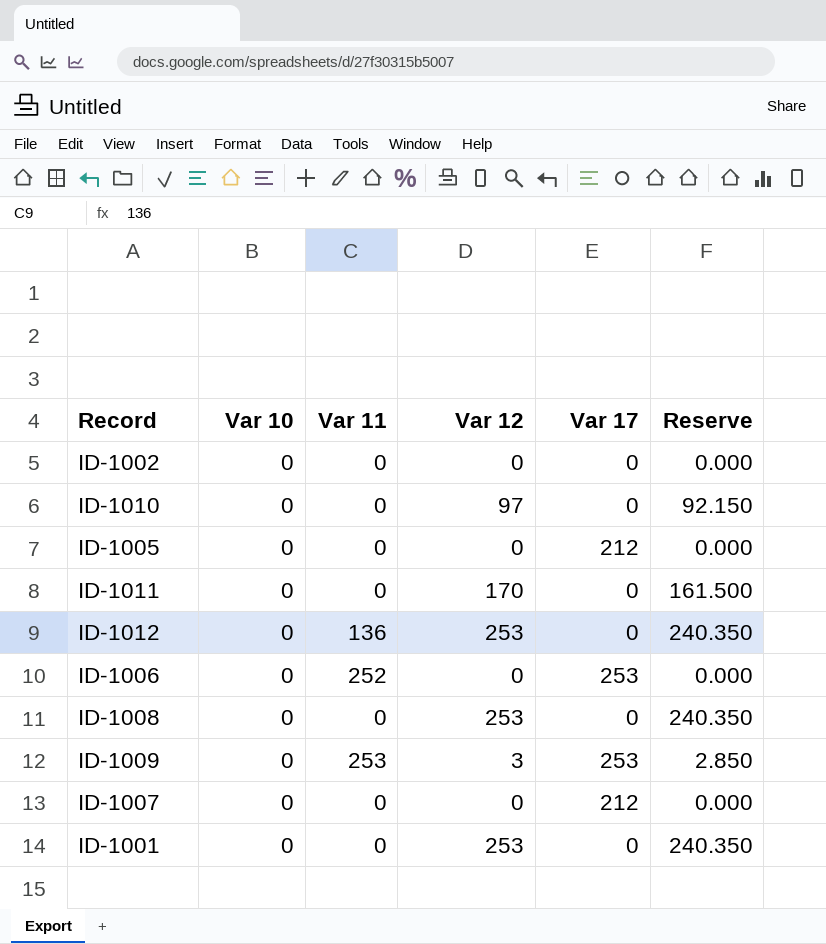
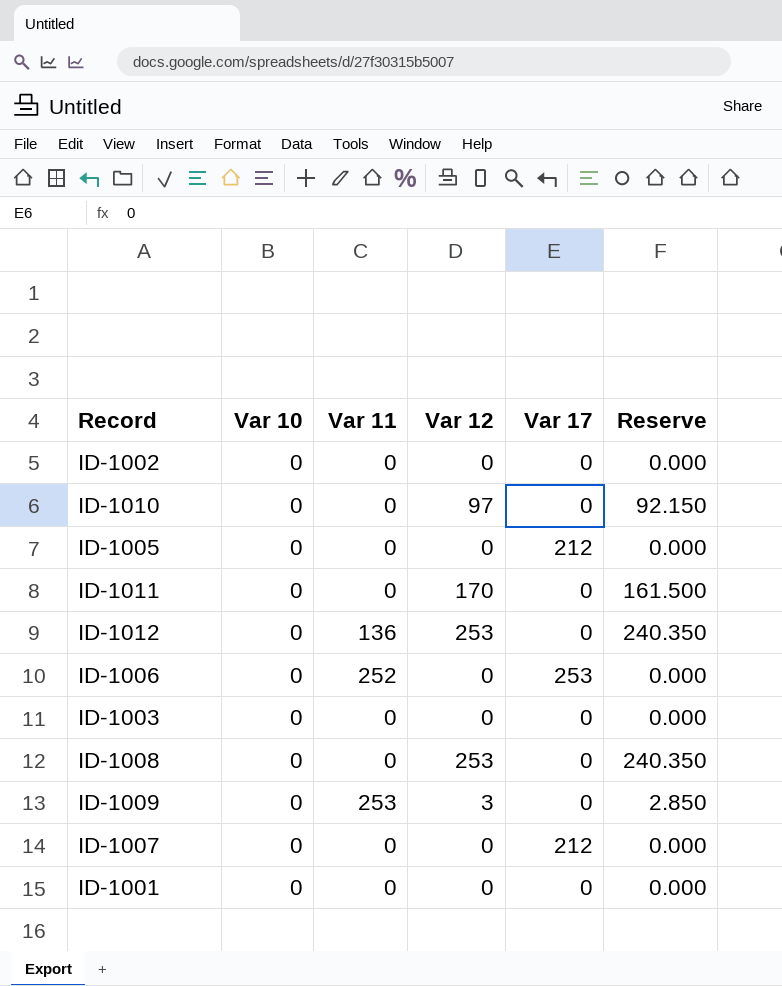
row ID-1003: none -> 0 | 0 | 0 | 0 | 0.000
ID-1009 | Var 17: 253 -> 0
ID-1001 | Var 12: 253 -> 0
ID-1001 | Reserve: 240.350 -> 0.000

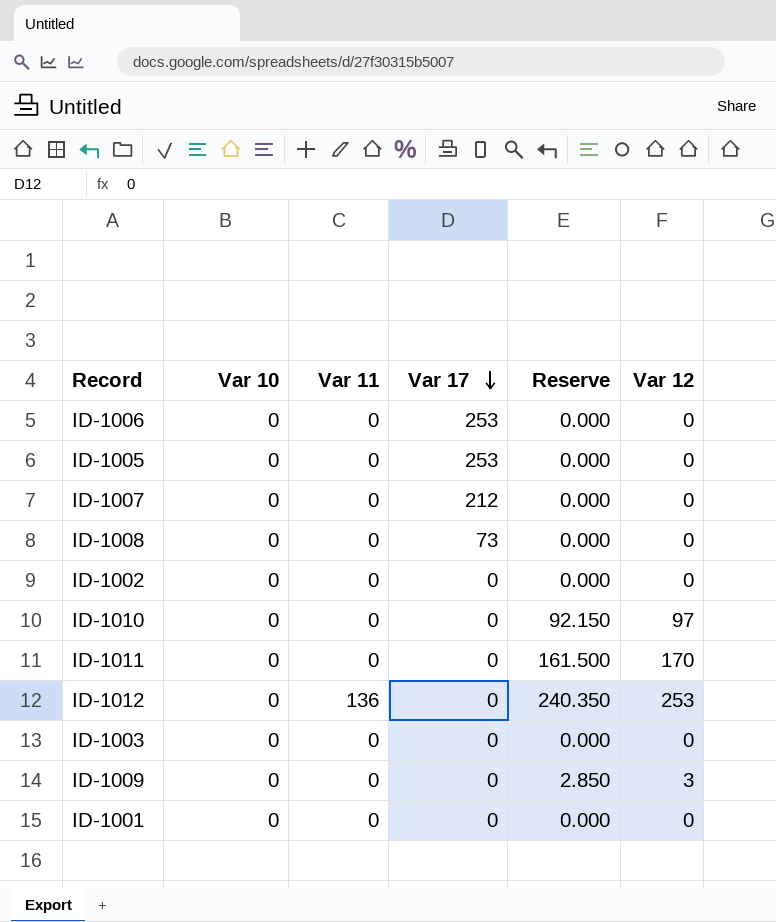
row order: none -> Var 17 descending
column Var 12 | position: 4 -> 6
ID-1006 | Var 11: 252 -> 0
ID-1005 | Var 17: 212 -> 253
ID-1008 | Var 17: 0 -> 73
ID-1008 | Reserve: 240.350 -> 0.000
ID-1008 | Var 12: 253 -> 0
ID-1009 | Var 11: 253 -> 0

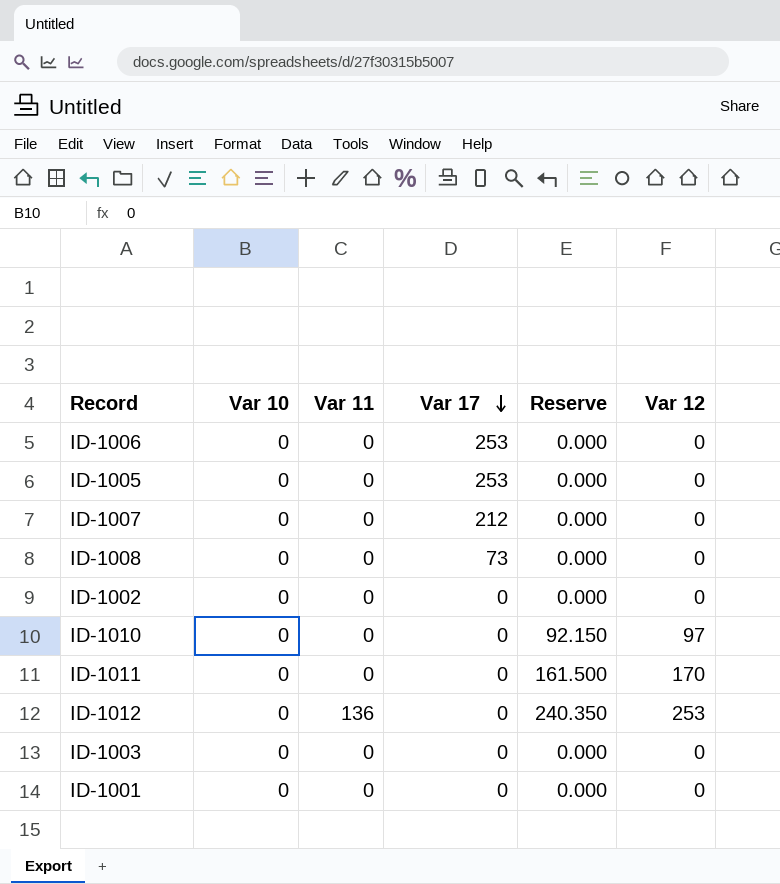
row ID-1009: 0 | 0 | 0 | 2.850 | 3 -> none

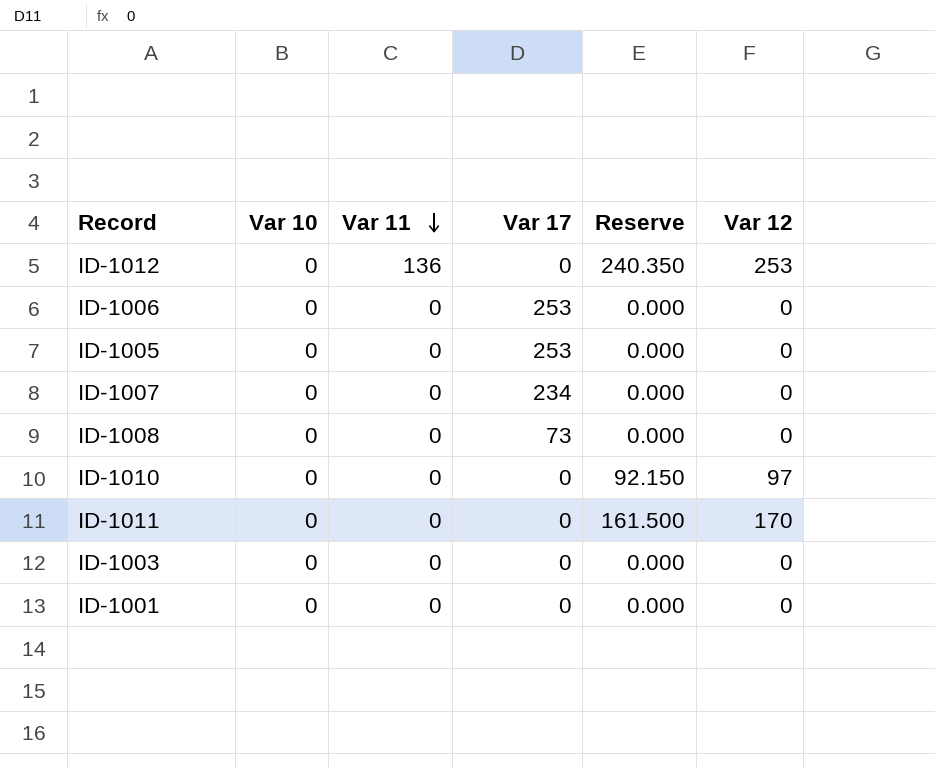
row order: Var 17 descending -> Var 11 descending
row ID-1002: 0 | 0 | 0 | 0.000 | 0 -> none
ID-1007 | Var 17: 212 -> 234

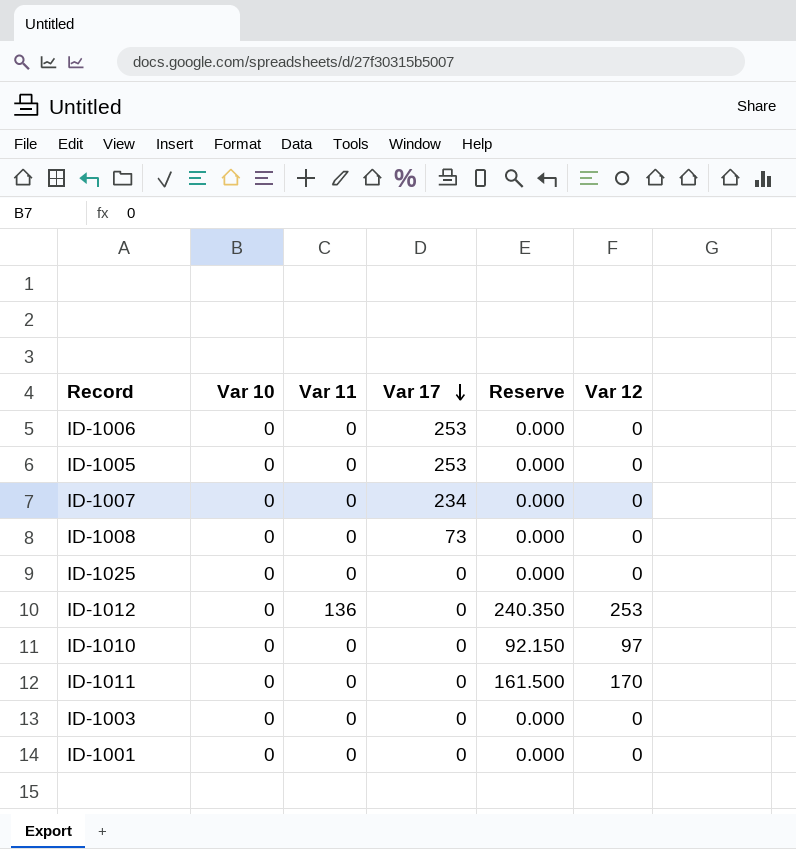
row order: Var 11 descending -> Var 17 descending
row ID-1025: none -> 0 | 0 | 0 | 0.000 | 0

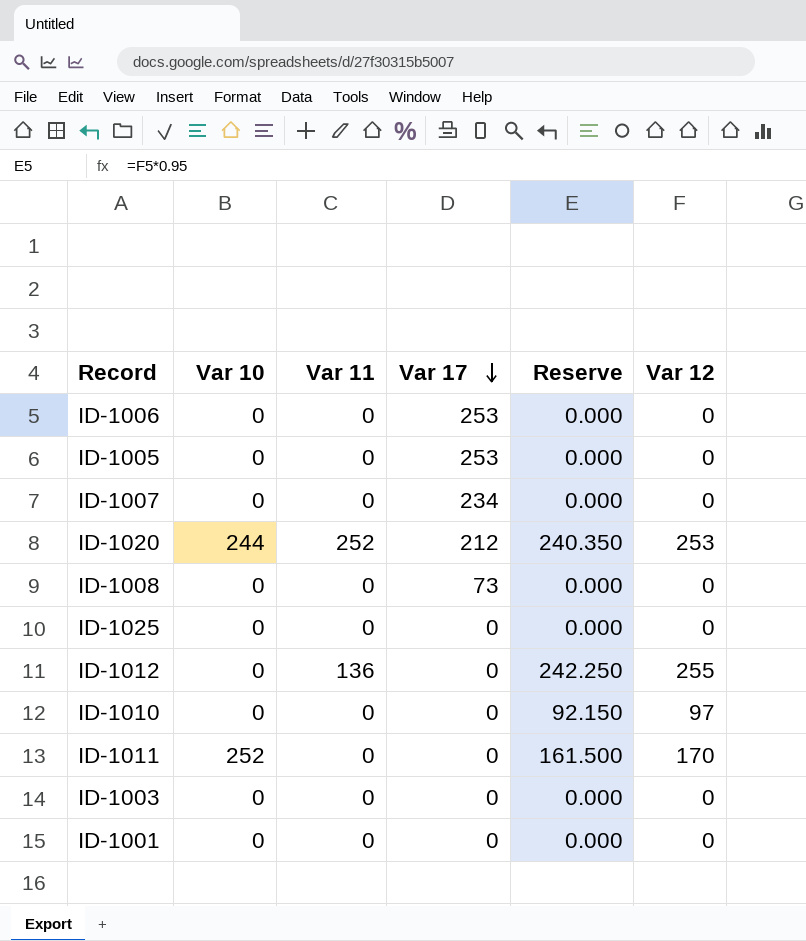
row ID-1020: none -> 244 | 252 | 212 | 240.350 | 253
ID-1012 | Reserve: 240.350 -> 242.250
ID-1012 | Var 12: 253 -> 255
ID-1011 | Var 10: 0 -> 252

